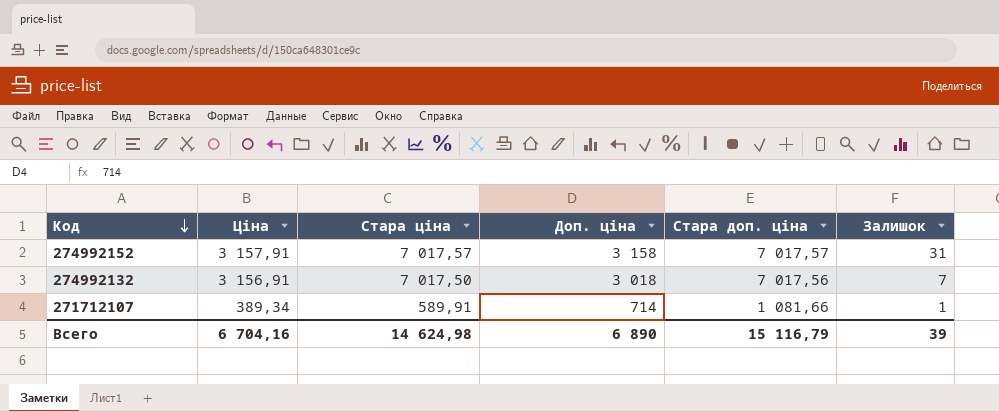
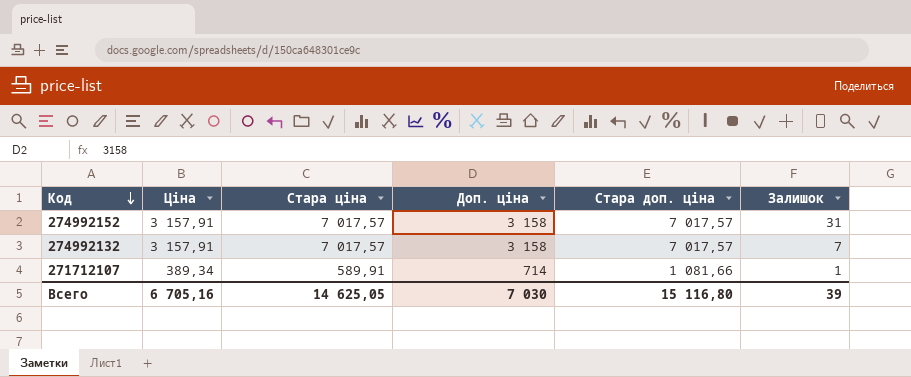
274992132 | Ціна: 3 156,91 -> 3 157,91
274992132 | Стара ціна: 7 017,50 -> 7 017,57
274992132 | Доп. ціна: 3 018 -> 3 158
274992132 | Стара доп. ціна: 7 017,56 -> 7 017,57
Всего | Ціна: 6 704,16 -> 6 705,16
Всего | Стара ціна: 14 624,98 -> 14 625,05
Всего | Доп. ціна: 6 890 -> 7 030
Всего | Стара доп. ціна: 15 116,79 -> 15 116,80

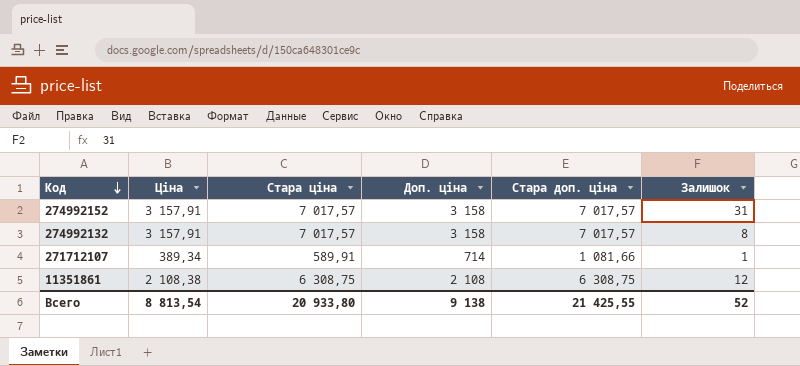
274992132 | Залишок: 7 -> 8
row 11351861: none -> 2 108,38 | 6 308,75 | 2 108 | 6 308,75 | 12
Всего | Ціна: 6 705,16 -> 8 813,54
Всего | Стара ціна: 14 625,05 -> 20 933,80
Всего | Доп. ціна: 7 030 -> 9 138
Всего | Стара доп. ціна: 15 116,80 -> 21 425,55
Всего | Залишок: 39 -> 52

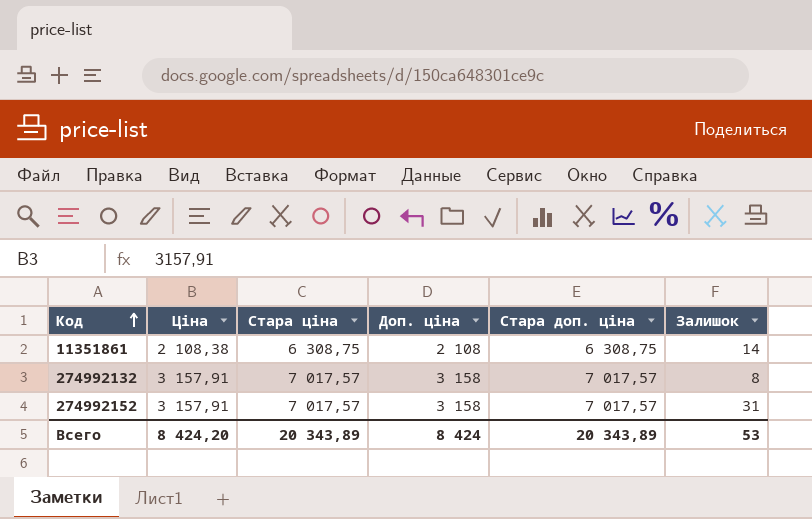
row order: Код descending -> Код ascending
row 271712107: 389,34 | 589,91 | 714 | 1 081,66 | 1 -> none
11351861 | Залишок: 12 -> 14
Всего | Ціна: 8 813,54 -> 8 424,20
Всего | Стара ціна: 20 933,80 -> 20 343,89
Всего | Доп. ціна: 9 138 -> 8 424
Всего | Стара доп. ціна: 21 425,55 -> 20 343,89
Всего | Залишок: 52 -> 53

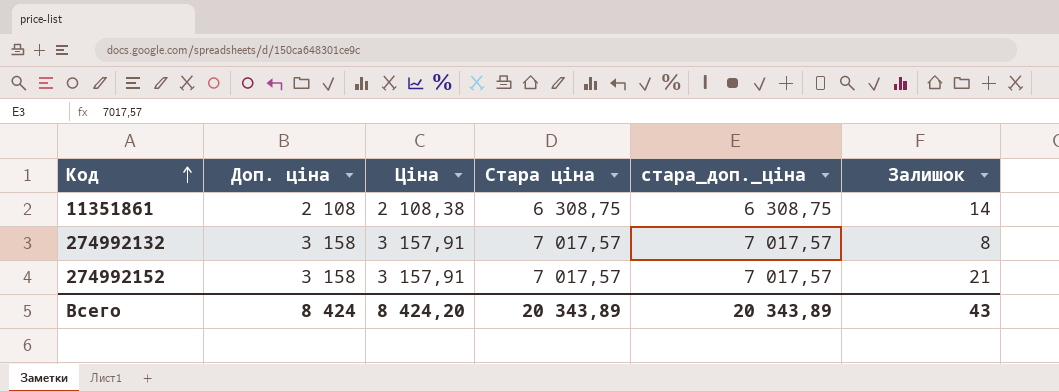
column Доп. ціна | position: 4 -> 2
column name: Стара доп. ціна -> стара_доп._ціна
274992152 | Залишок: 31 -> 21
Всего | Залишок: 53 -> 43

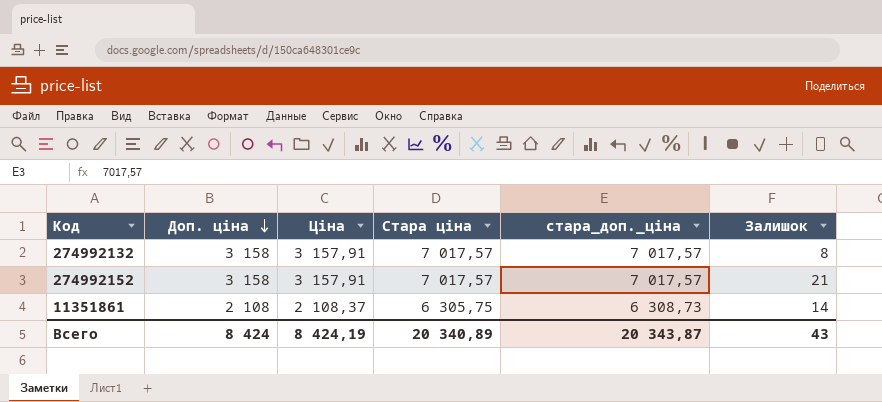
row order: Код ascending -> Доп. ціна descending
11351861 | Ціна: 2 108,38 -> 2 108,37
11351861 | Стара ціна: 6 308,75 -> 6 305,75
11351861 | стара_доп._ціна: 6 308,75 -> 6 308,73
Всего | Ціна: 8 424,20 -> 8 424,19
Всего | Стара ціна: 20 343,89 -> 20 340,89
Всего | стара_доп._ціна: 20 343,89 -> 20 343,87

